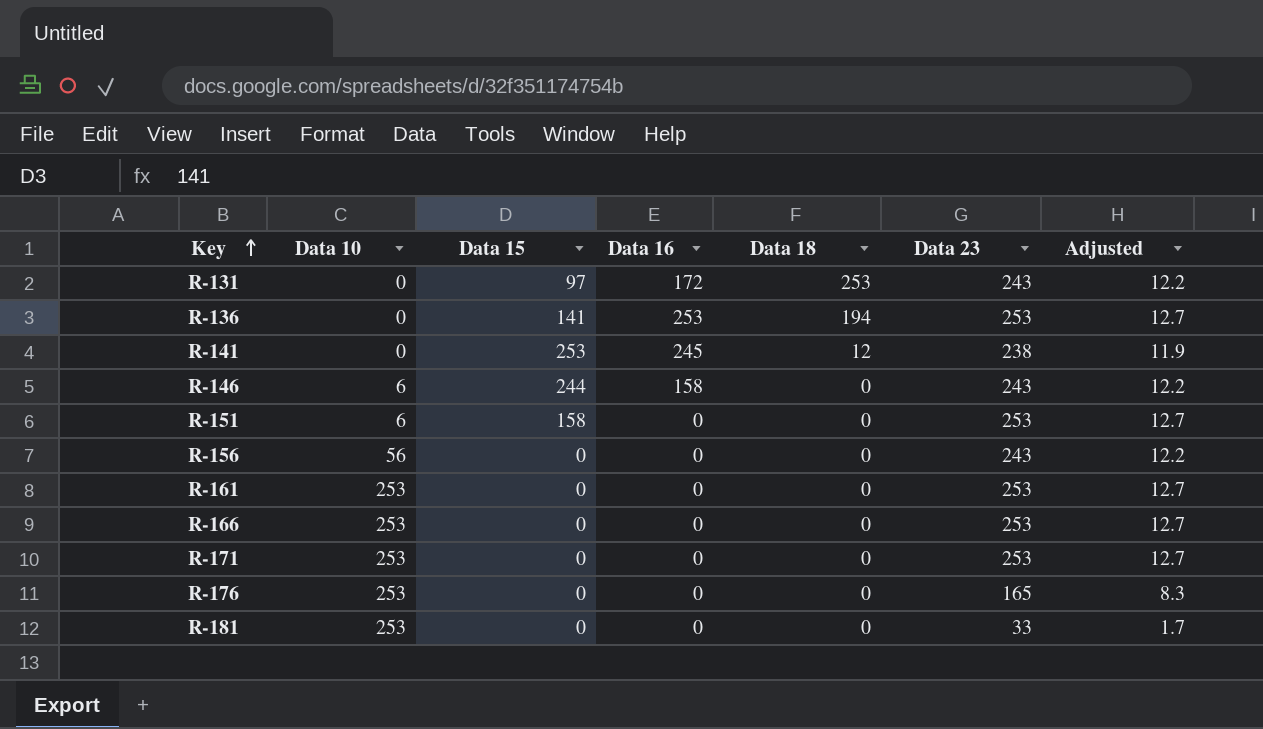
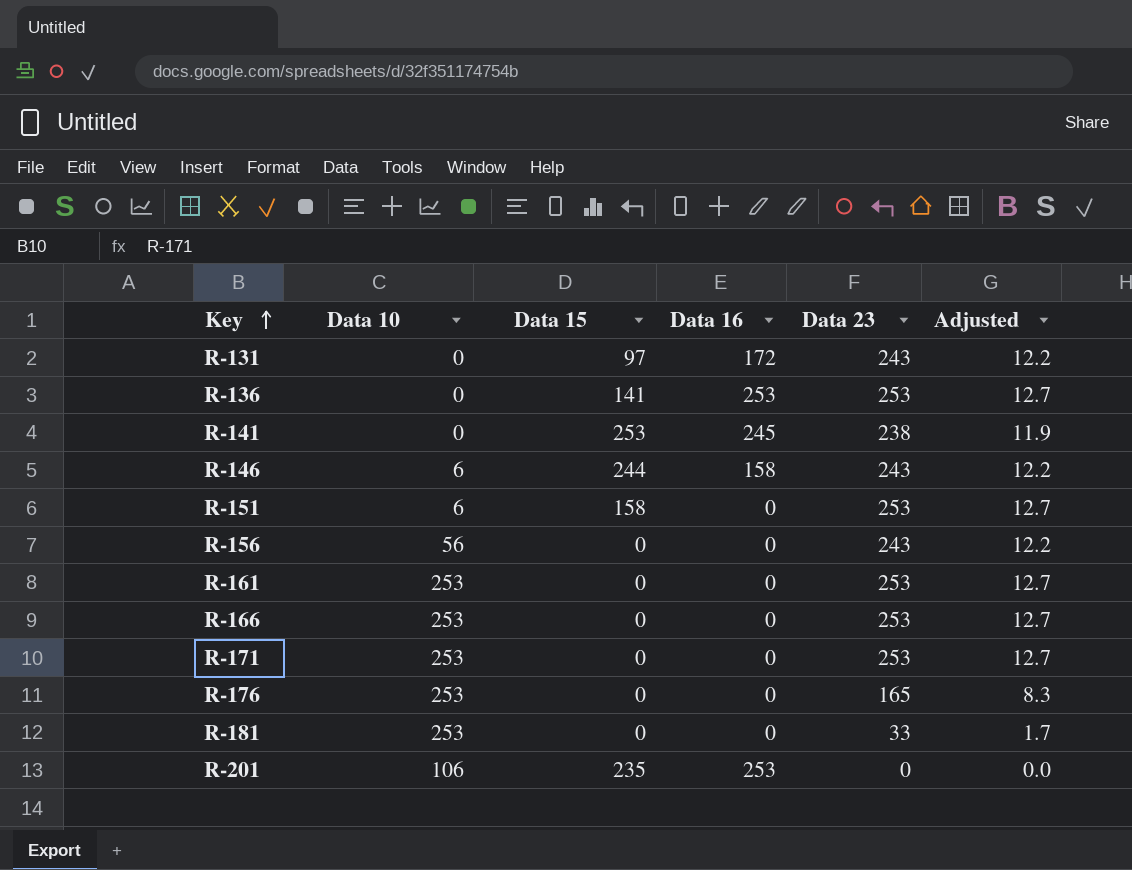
column Data 18 | position: 5 -> none
row R-201: none -> 106 | 235 | 253 | 0 | 0.0

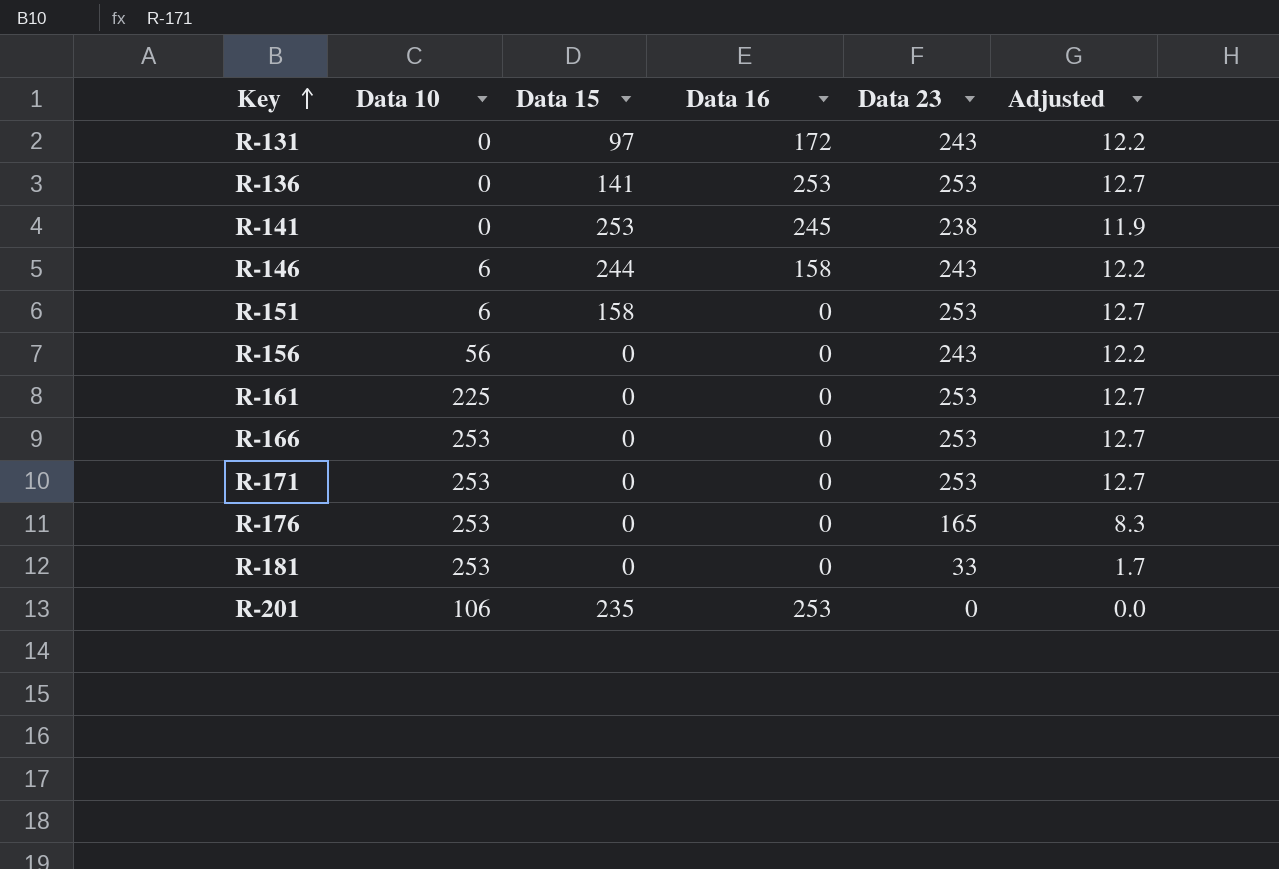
R-161 | Data 10: 253 -> 225

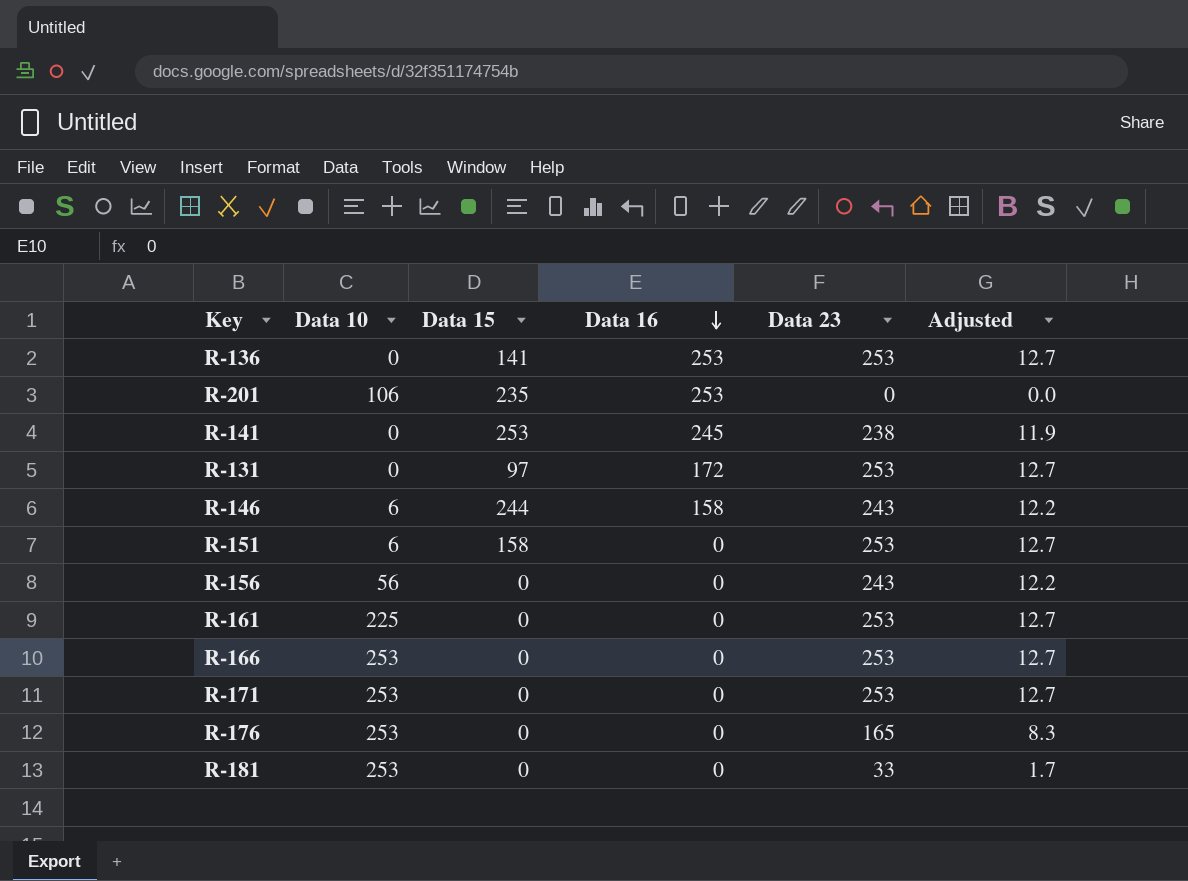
row order: Key ascending -> Data 16 descending
R-131 | Data 23: 243 -> 253
R-131 | Adjusted: 12.2 -> 12.7

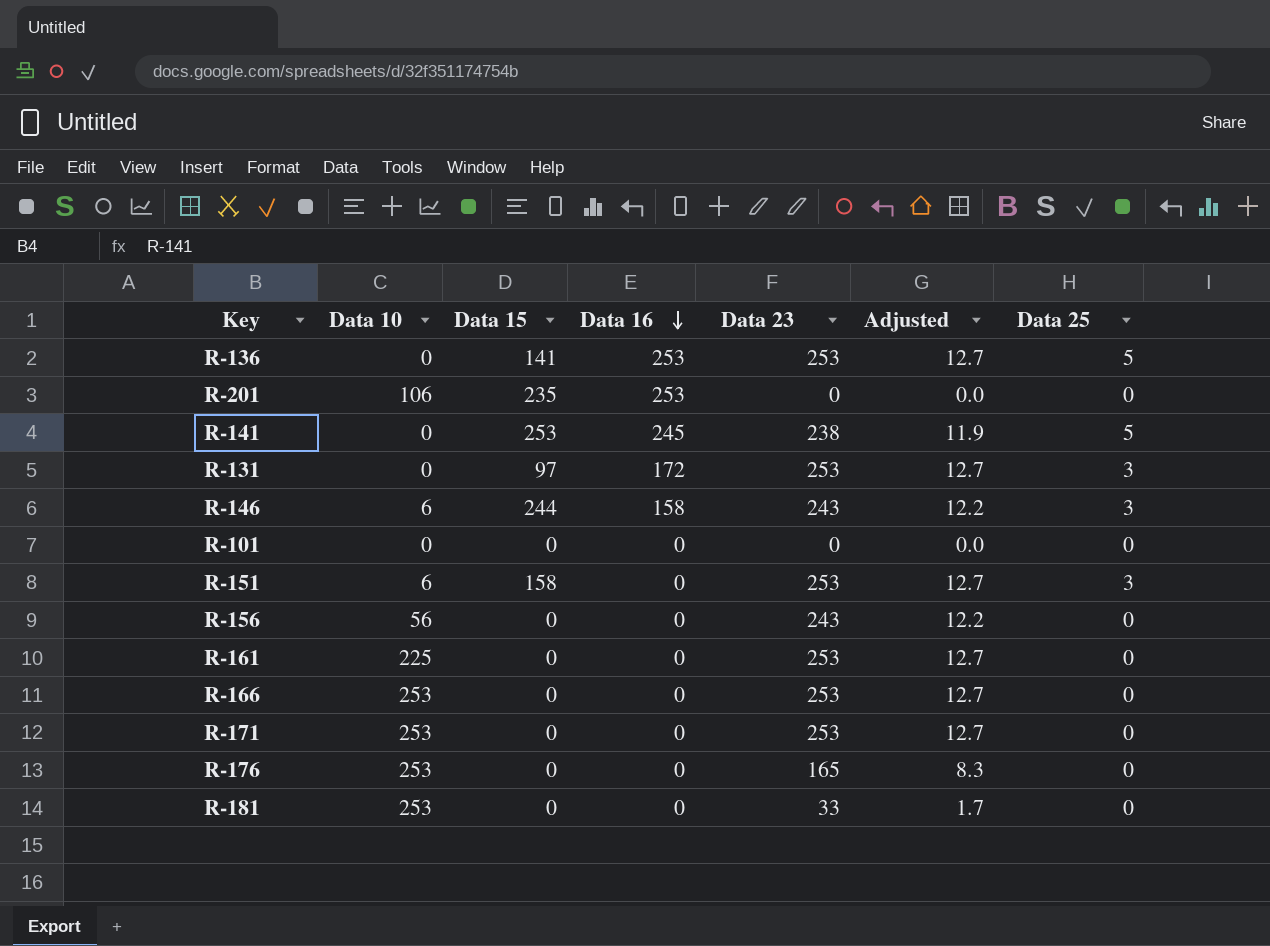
column Data 25 | position: none -> 7
row R-101: none -> 0 | 0 | 0 | 0 | 0.0 | 0

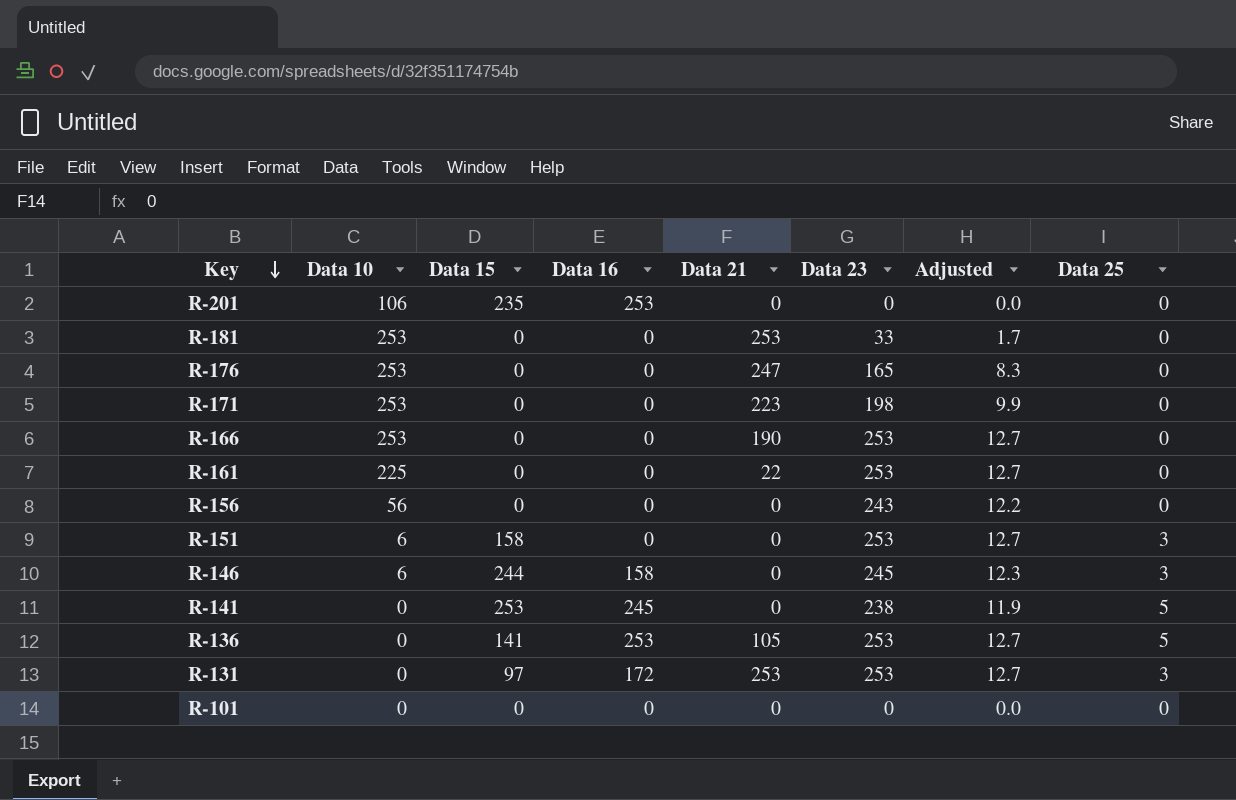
row order: Data 16 descending -> Key descending
column Data 21 | position: none -> 5
R-171 | Data 23: 253 -> 198
R-171 | Adjusted: 12.7 -> 9.9
R-146 | Data 23: 243 -> 245
R-146 | Adjusted: 12.2 -> 12.3

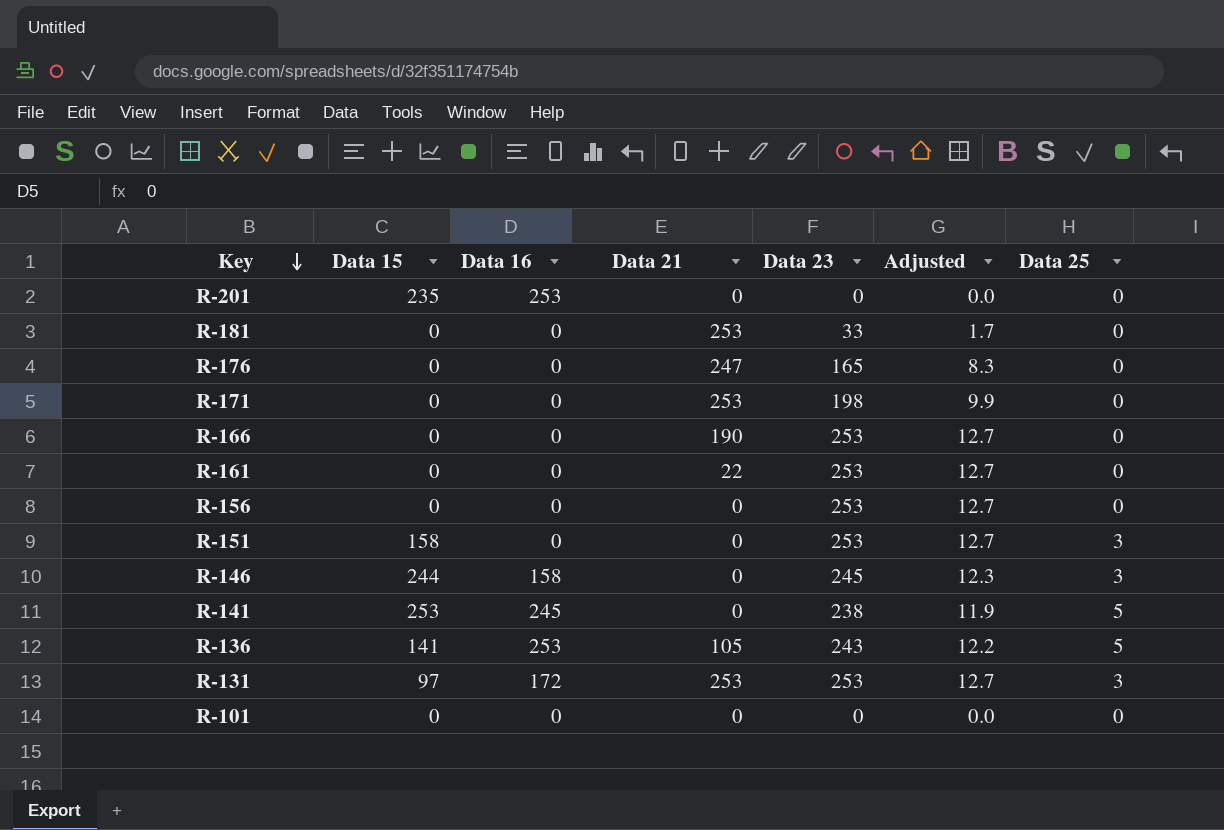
column Data 10 | position: 2 -> none
R-171 | Data 21: 223 -> 253
R-156 | Data 23: 243 -> 253
R-156 | Adjusted: 12.2 -> 12.7
R-136 | Data 23: 253 -> 243
R-136 | Adjusted: 12.7 -> 12.2

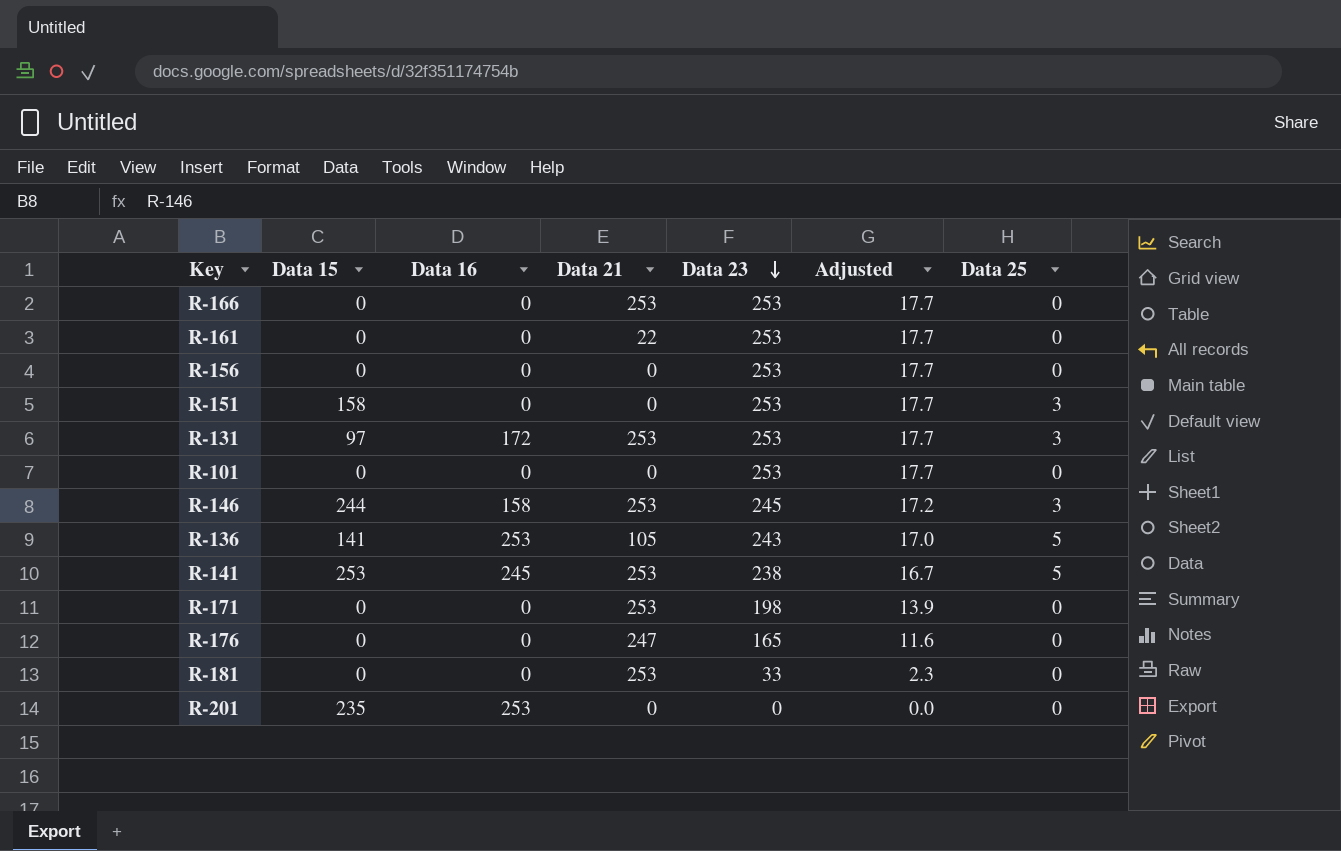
row order: Key descending -> Data 23 descending
column Adjusted | formula: [Data 23] * 0.05 -> [Data 23] * 0.07
R-166 | Data 21: 190 -> 253
R-101 | Data 23: 0 -> 253
R-146 | Data 21: 0 -> 253
R-141 | Data 21: 0 -> 253

